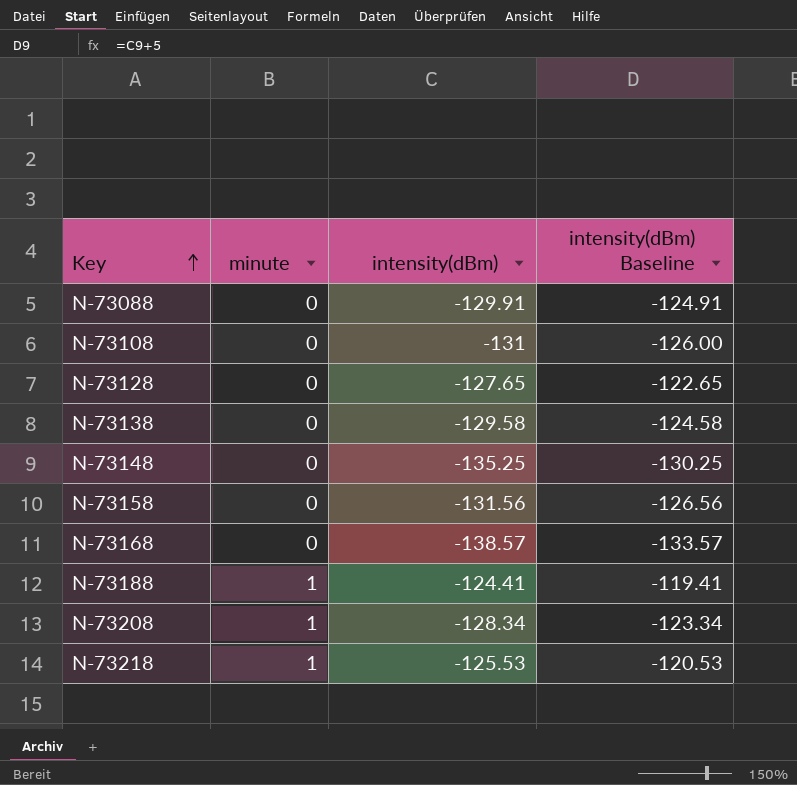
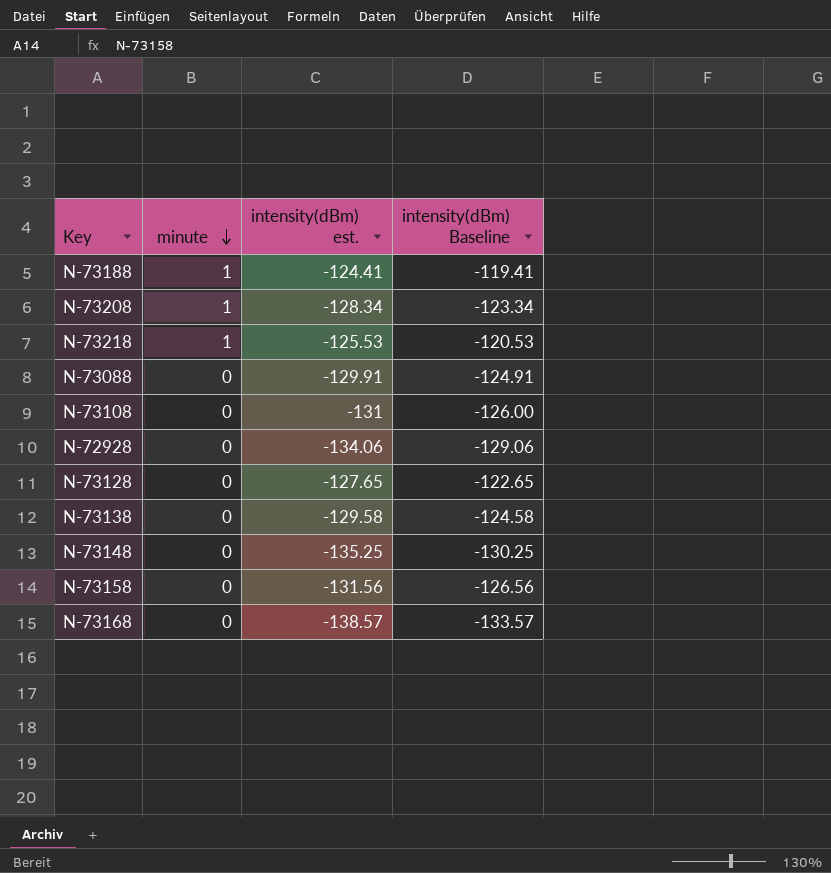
row order: Key ascending -> minute descending
column name: intensity(dBm) -> intensity(dBm) est.
row N-72928: none -> 0 | -134.06 | -129.06

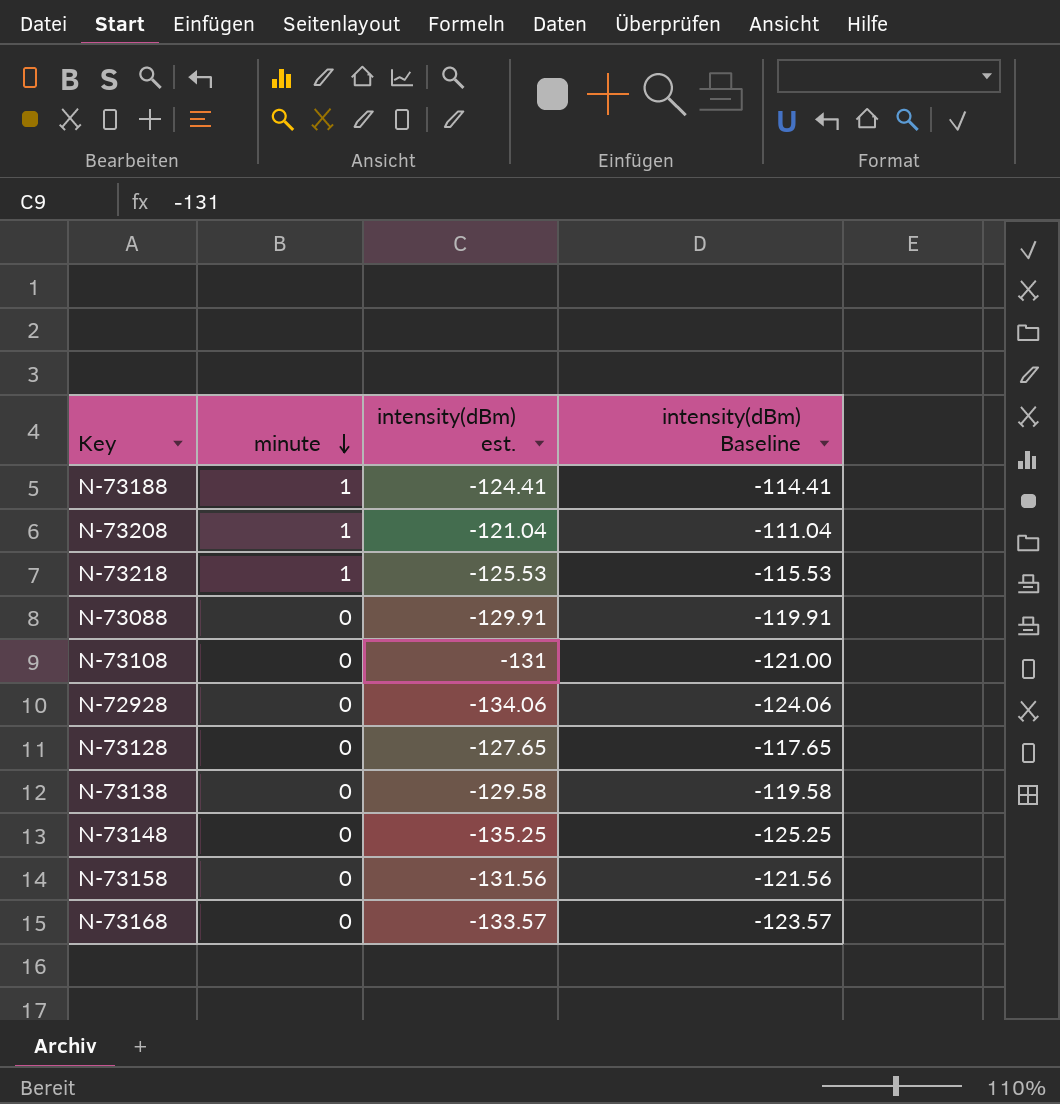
column intensity(dBm) Baseline | formula: [intensity(dBm) est.] + 5 -> [intensity(dBm) est.] + 10
N-73208 | intensity(dBm) est.: -128.34 -> -121.04
N-73168 | intensity(dBm) est.: -138.57 -> -133.57

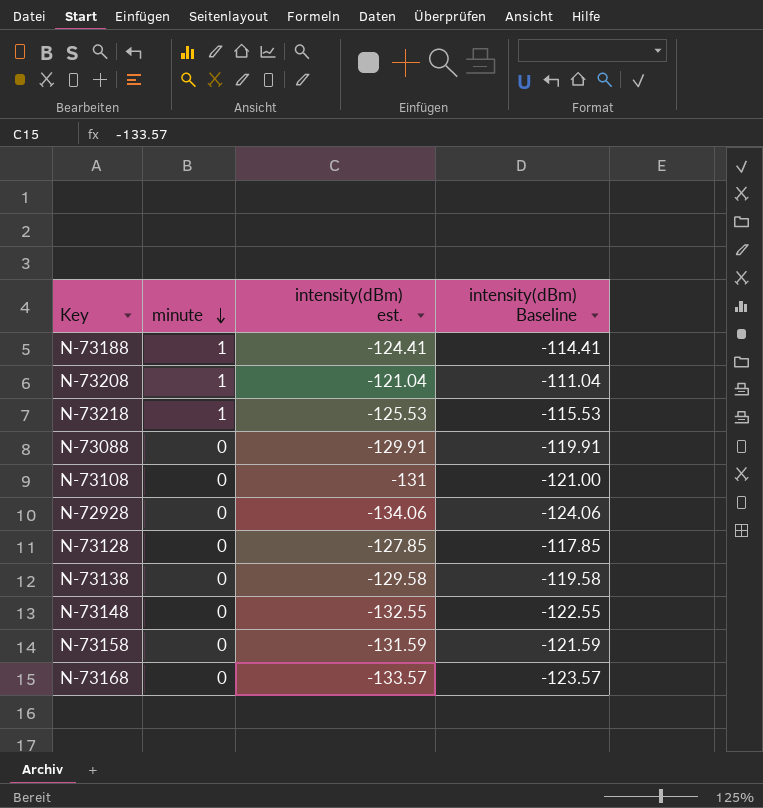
N-73128 | intensity(dBm) est.: -127.65 -> -127.85
N-73128 | intensity(dBm) Baseline: -117.65 -> -117.85
N-73148 | intensity(dBm) est.: -135.25 -> -132.55
N-73148 | intensity(dBm) Baseline: -125.25 -> -122.55
N-73158 | intensity(dBm) est.: -131.56 -> -131.59
N-73158 | intensity(dBm) Baseline: -121.56 -> -121.59

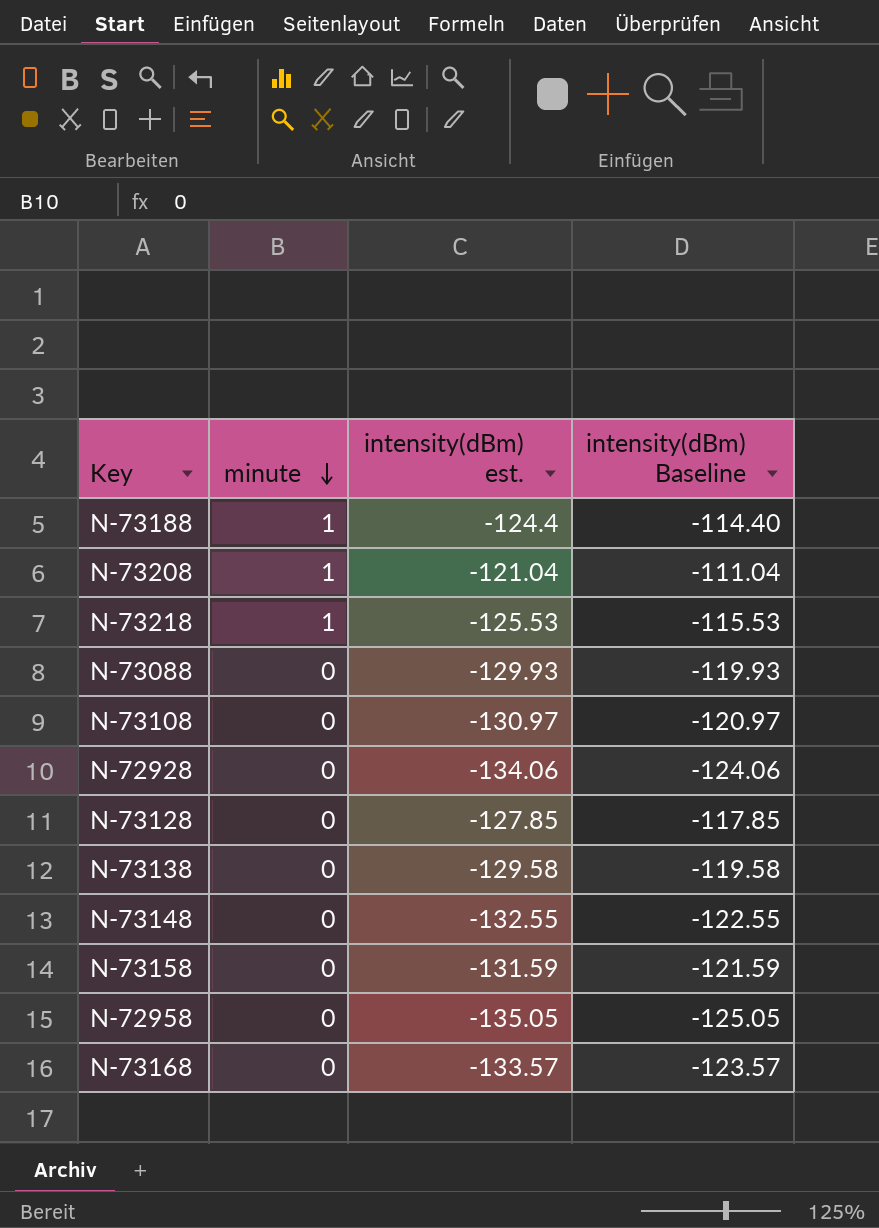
N-73188 | intensity(dBm) est.: -124.41 -> -124.4
N-73188 | intensity(dBm) Baseline: -114.41 -> -114.40
N-73088 | intensity(dBm) est.: -129.91 -> -129.93
N-73088 | intensity(dBm) Baseline: -119.91 -> -119.93
N-73108 | intensity(dBm) est.: -131 -> -130.97
N-73108 | intensity(dBm) Baseline: -121.00 -> -120.97
row N-72958: none -> 0 | -135.05 | -125.05

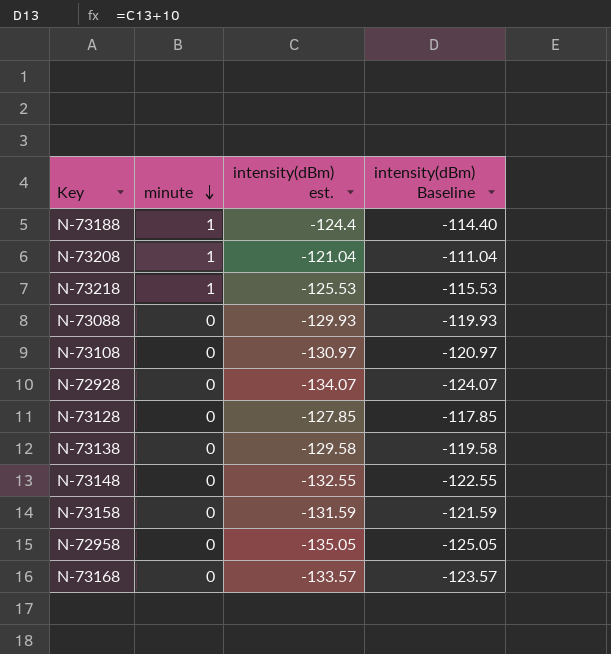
N-72928 | intensity(dBm) est.: -134.06 -> -134.07
N-72928 | intensity(dBm) Baseline: -124.06 -> -124.07

